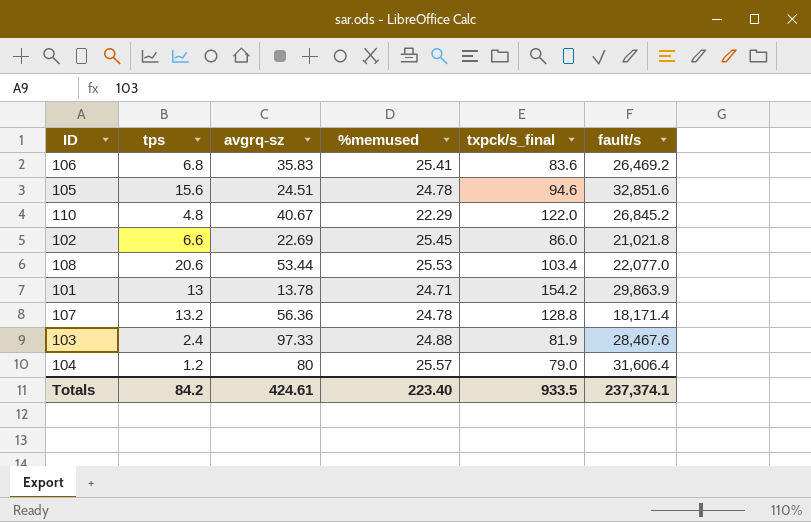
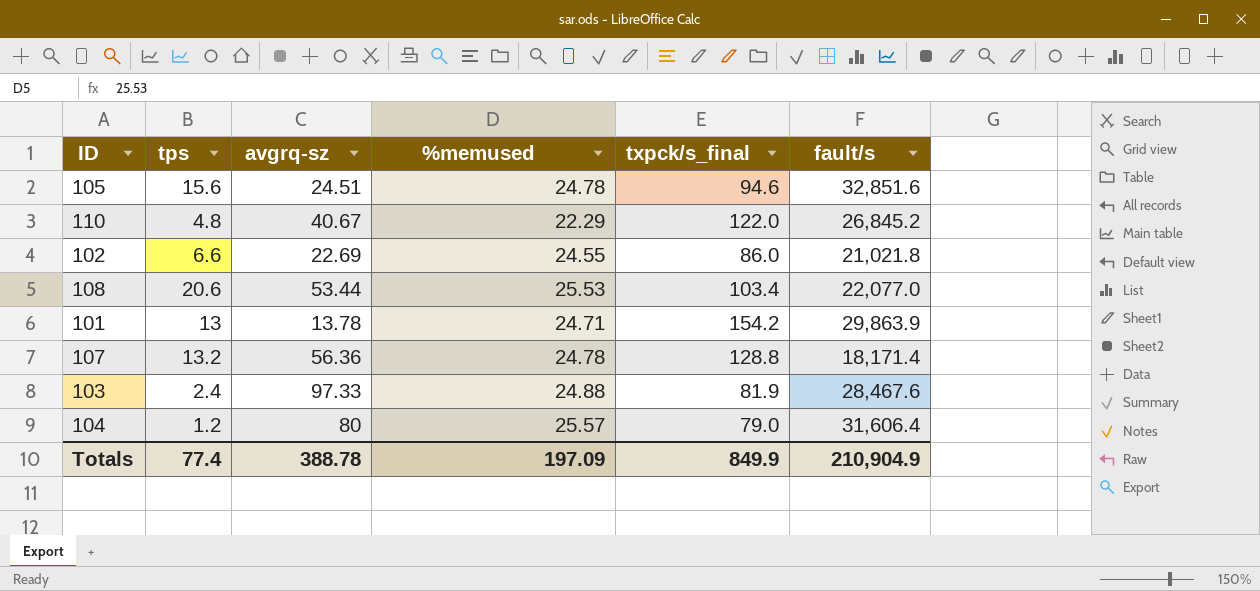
row 106: 6.8 | 35.83 | 25.41 | 83.6 | 26,469.2 -> none
102 | %memused: 25.45 -> 24.55
Totals | tps: 84.2 -> 77.4
Totals | avgrq-sz: 424.61 -> 388.78
Totals | %memused: 223.40 -> 197.09
Totals | txpck/s_final: 933.5 -> 849.9
Totals | fault/s: 237,374.1 -> 210,904.9

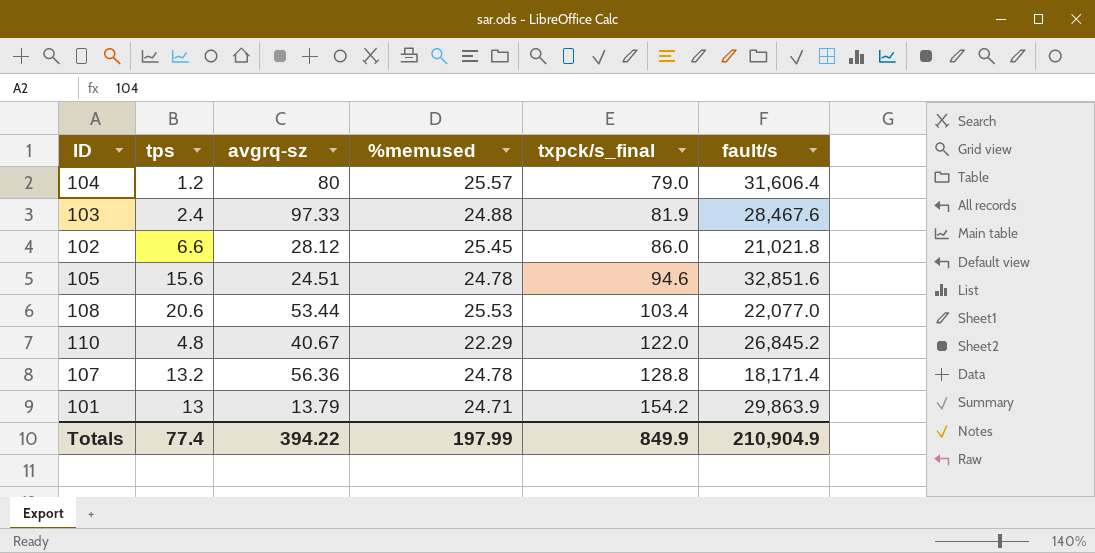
row order: none -> txpck/s_final ascending
102 | avgrq-sz: 22.69 -> 28.12
102 | %memused: 24.55 -> 25.45
101 | avgrq-sz: 13.78 -> 13.79
Totals | avgrq-sz: 388.78 -> 394.22
Totals | %memused: 197.09 -> 197.99

